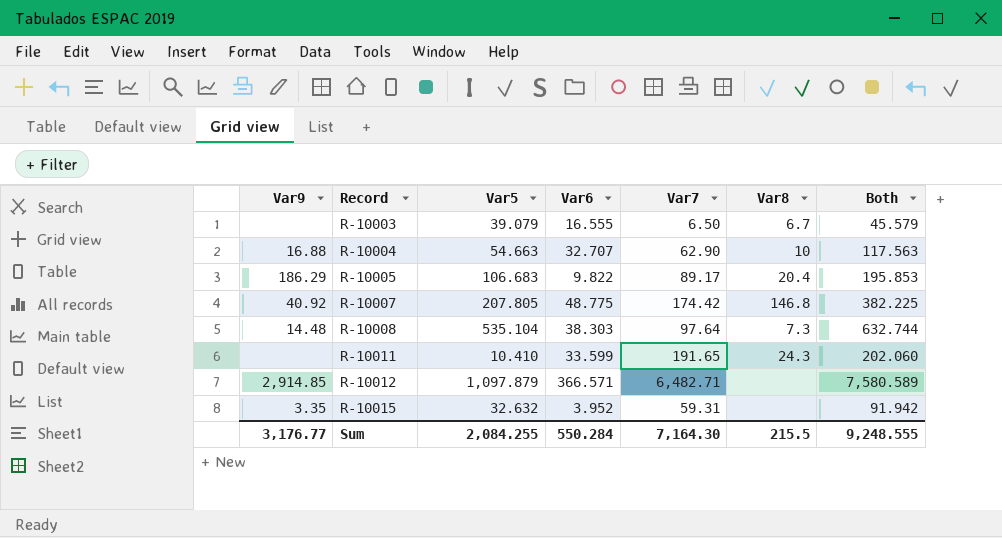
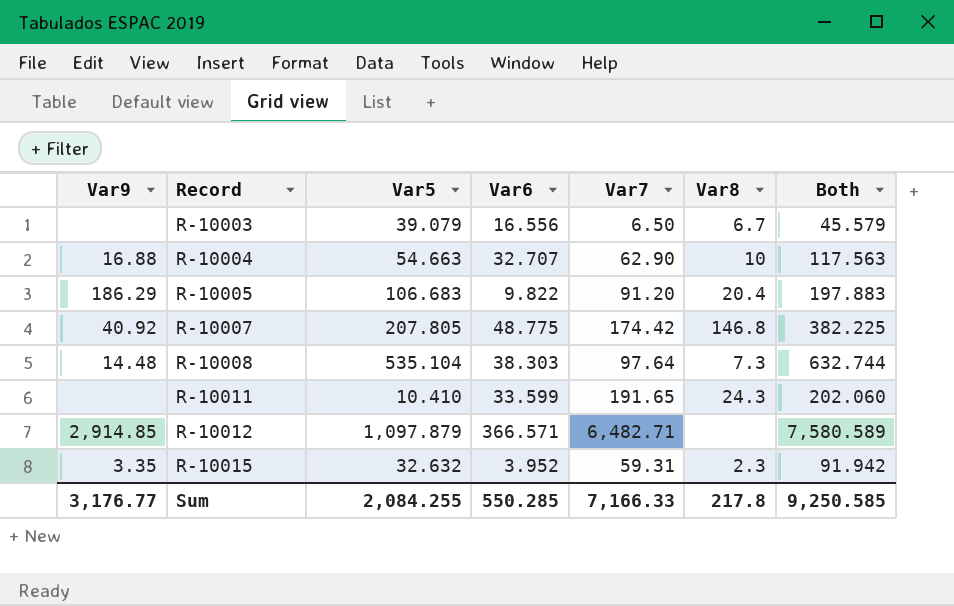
R-10003 | Var6: 16.555 -> 16.556
R-10005 | Var7: 89.17 -> 91.20
R-10005 | Both: 195.853 -> 197.883
R-10015 | Var8: none -> 2.3
Sum | Var6: 550.284 -> 550.285
Sum | Var7: 7,164.30 -> 7,166.33
Sum | Var8: 215.5 -> 217.8
Sum | Both: 9,248.555 -> 9,250.585

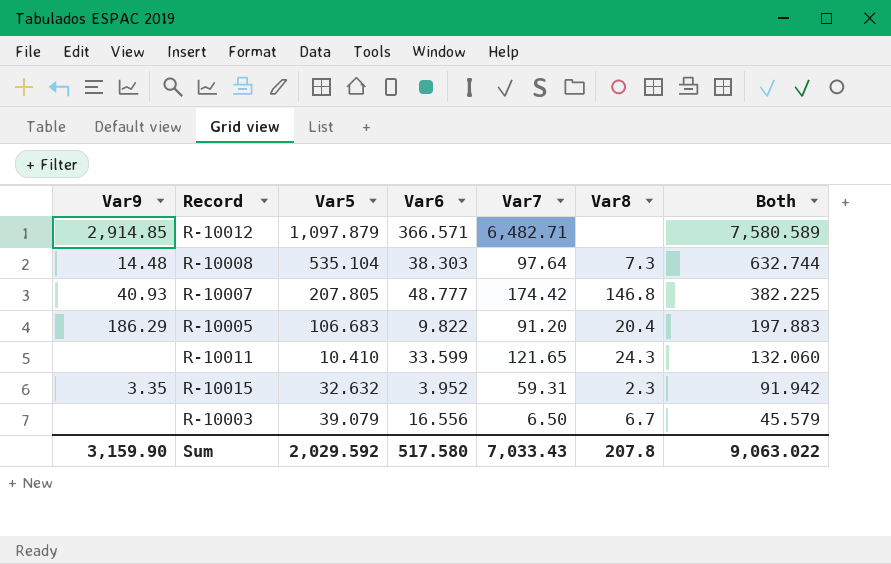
row order: Record ascending -> Both descending
row R-10004: 16.88 | 54.663 | 32.707 | 62.90 | 10 | 117.563 -> none
R-10007 | Var9: 40.92 -> 40.93
R-10007 | Var6: 48.775 -> 48.777
R-10011 | Var7: 191.65 -> 121.65
R-10011 | Both: 202.060 -> 132.060
Sum | Var9: 3,176.77 -> 3,159.90
Sum | Var5: 2,084.255 -> 2,029.592
Sum | Var6: 550.285 -> 517.580
Sum | Var7: 7,166.33 -> 7,033.43
Sum | Var8: 217.8 -> 207.8
Sum | Both: 9,250.585 -> 9,063.022

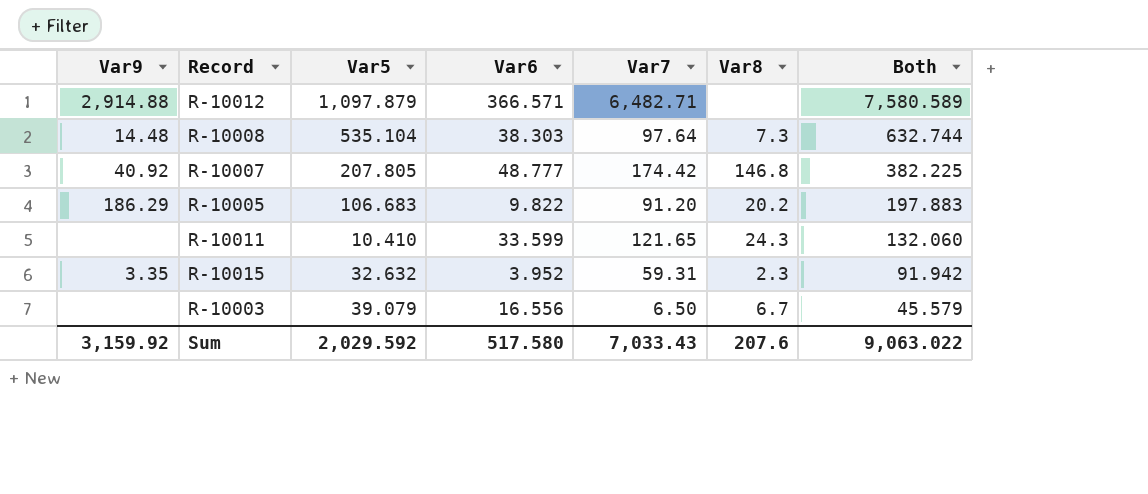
R-10012 | Var9: 2,914.85 -> 2,914.88
R-10007 | Var9: 40.93 -> 40.92
R-10005 | Var8: 20.4 -> 20.2
Sum | Var9: 3,159.90 -> 3,159.92
Sum | Var8: 207.8 -> 207.6

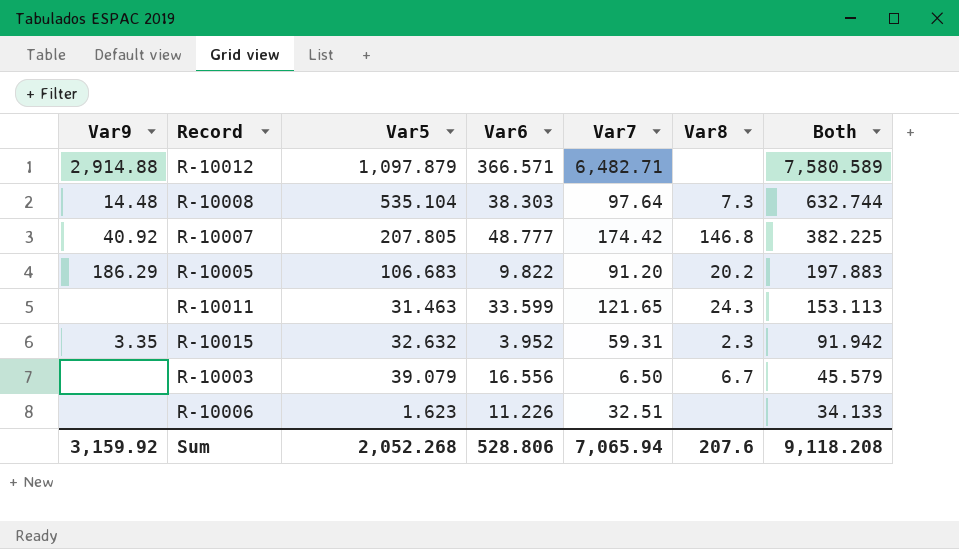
R-10011 | Var5: 10.410 -> 31.463
R-10011 | Both: 132.060 -> 153.113
row R-10006: none -> none | 1.623 | 11.226 | 32.51 | none | 34.133
Sum | Var5: 2,029.592 -> 2,052.268
Sum | Var6: 517.580 -> 528.806
Sum | Var7: 7,033.43 -> 7,065.94
Sum | Both: 9,063.022 -> 9,118.208

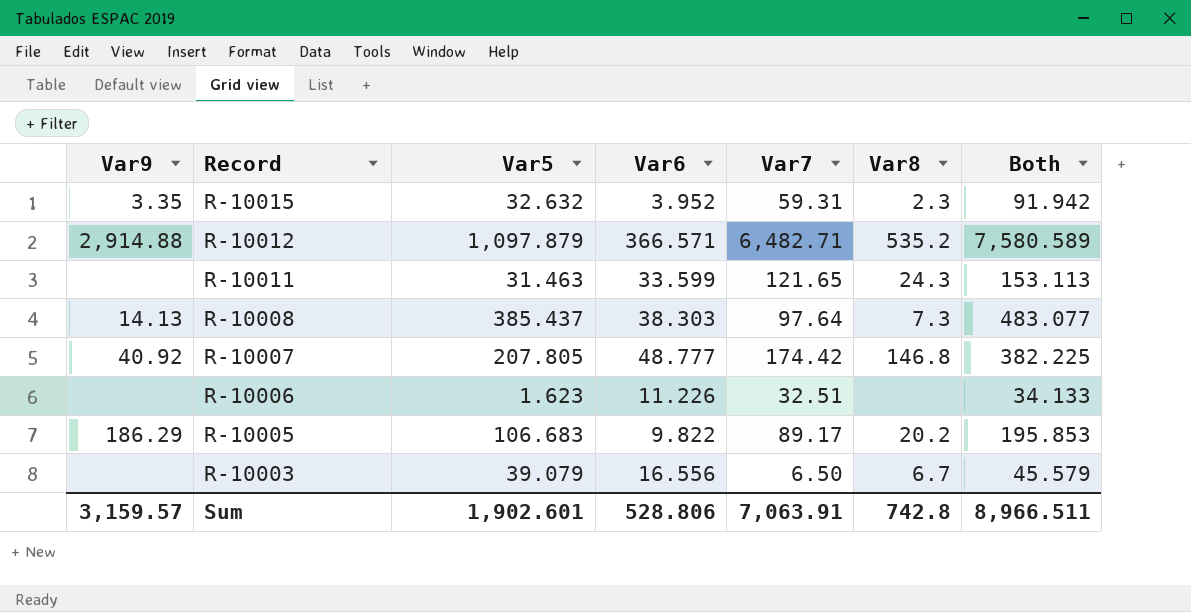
row order: Both descending -> Record descending
R-10012 | Var8: none -> 535.2
R-10008 | Var9: 14.48 -> 14.13
R-10008 | Var5: 535.104 -> 385.437
R-10008 | Both: 632.744 -> 483.077
R-10005 | Var7: 91.20 -> 89.17
R-10005 | Both: 197.883 -> 195.853
Sum | Var9: 3,159.92 -> 3,159.57
Sum | Var5: 2,052.268 -> 1,902.601
Sum | Var7: 7,065.94 -> 7,063.91
Sum | Var8: 207.6 -> 742.8
Sum | Both: 9,118.208 -> 8,966.511

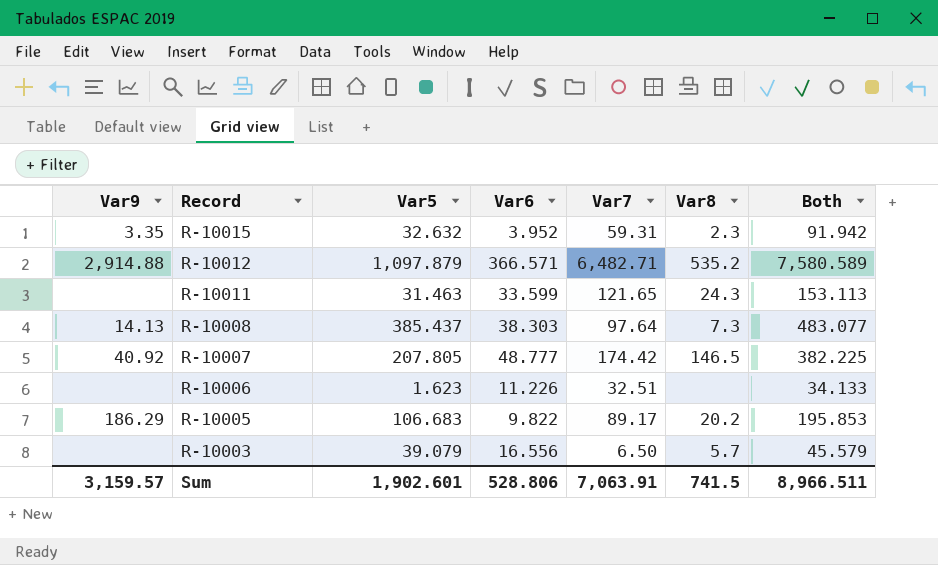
R-10007 | Var8: 146.8 -> 146.5
R-10003 | Var8: 6.7 -> 5.7
Sum | Var8: 742.8 -> 741.5

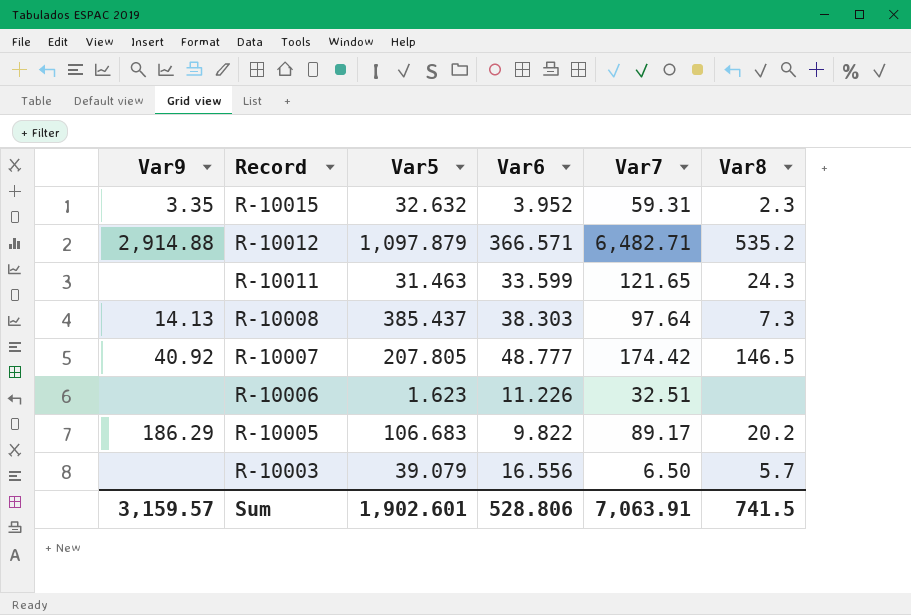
column Both | formula: [Var5] + [Var7] -> none

